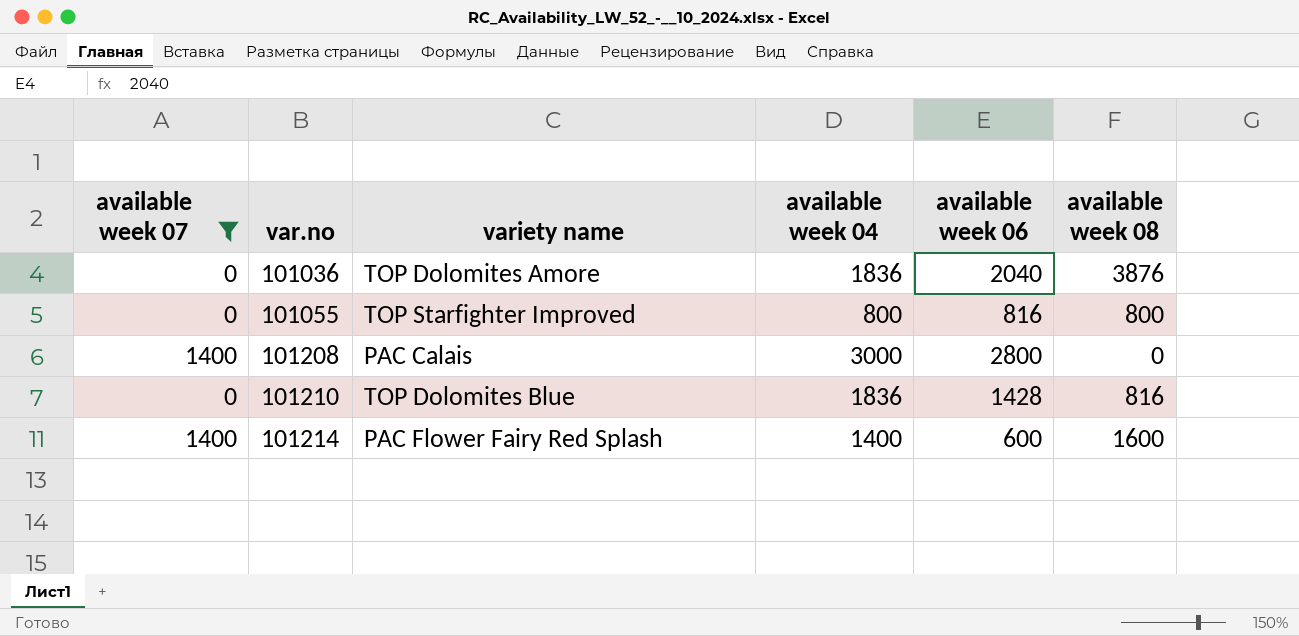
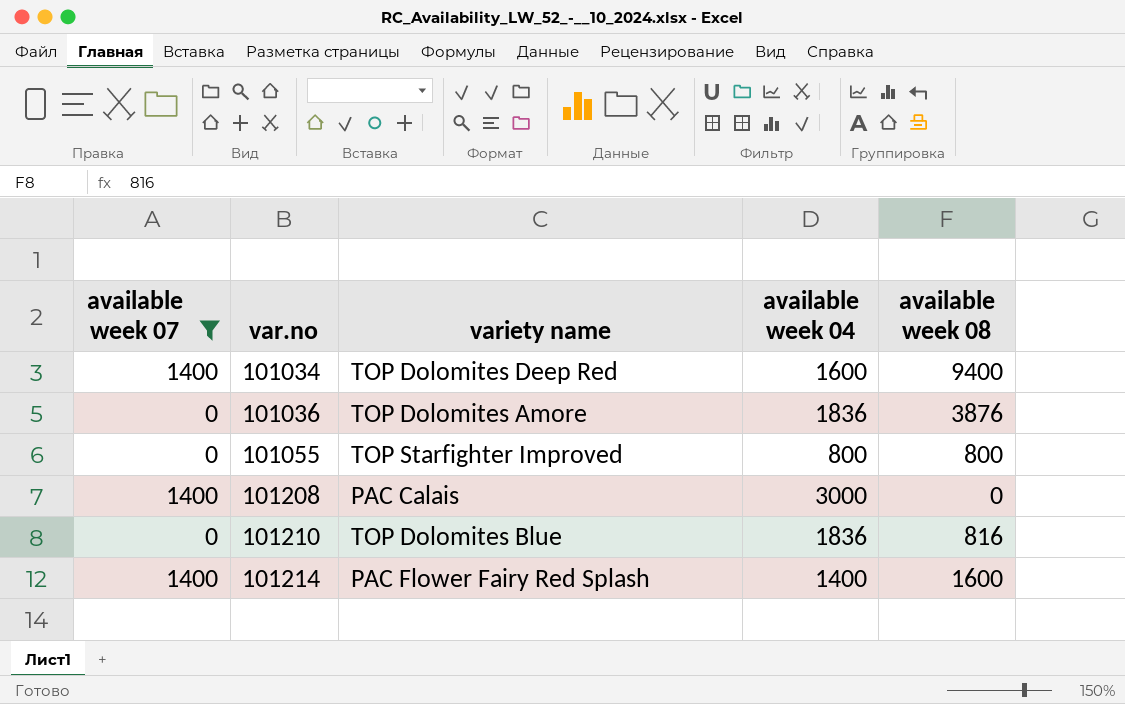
column available week 06 | position: 5 -> none
row 101034: none -> 1400 | TOP Dolomites Deep Red | 1600 | 9400

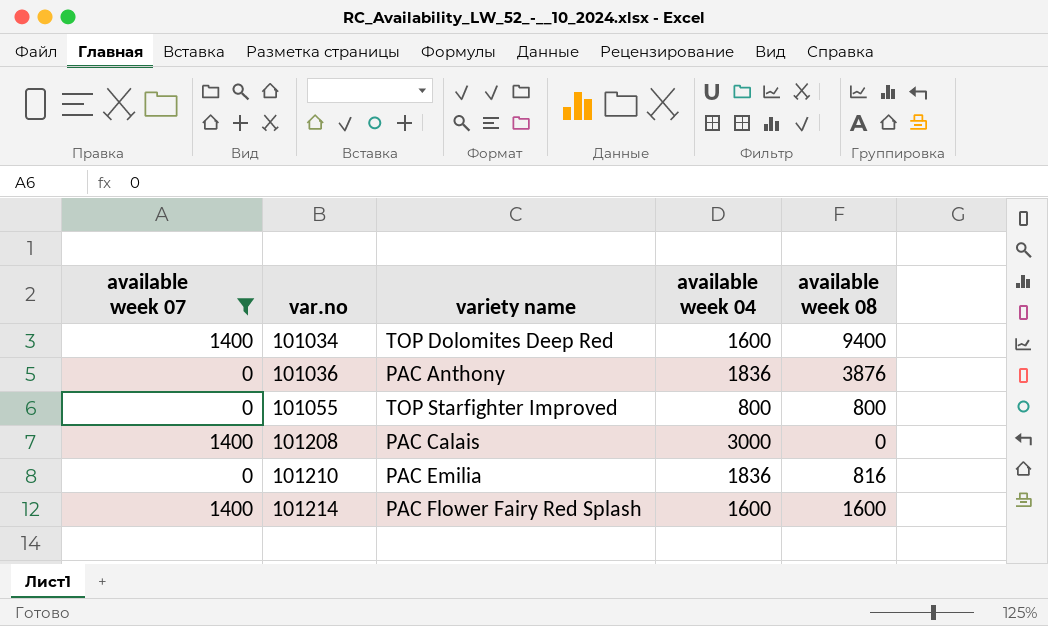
101036 | variety name: TOP Dolomites Amore -> PAC Anthony
101210 | variety name: TOP Dolomites Blue -> PAC Emilia
101214 | available week 04: 1400 -> 1600

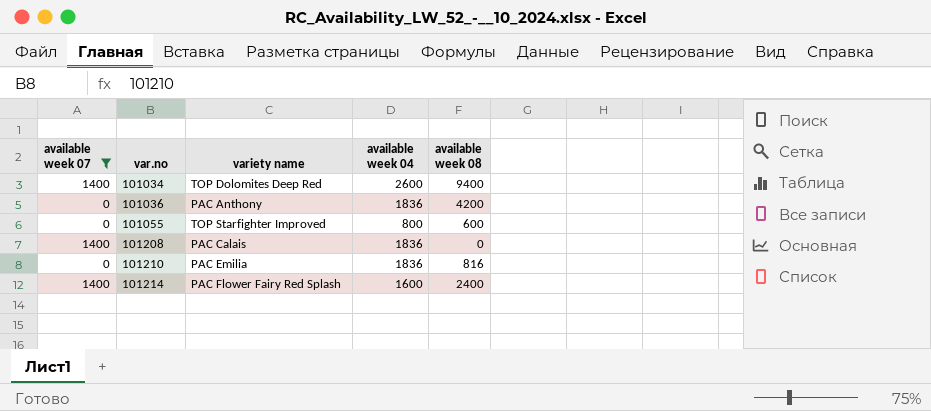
101034 | available week 04: 1600 -> 2600
101036 | available week 08: 3876 -> 4200
101055 | available week 08: 800 -> 600
101208 | available week 04: 3000 -> 1836
101214 | available week 08: 1600 -> 2400

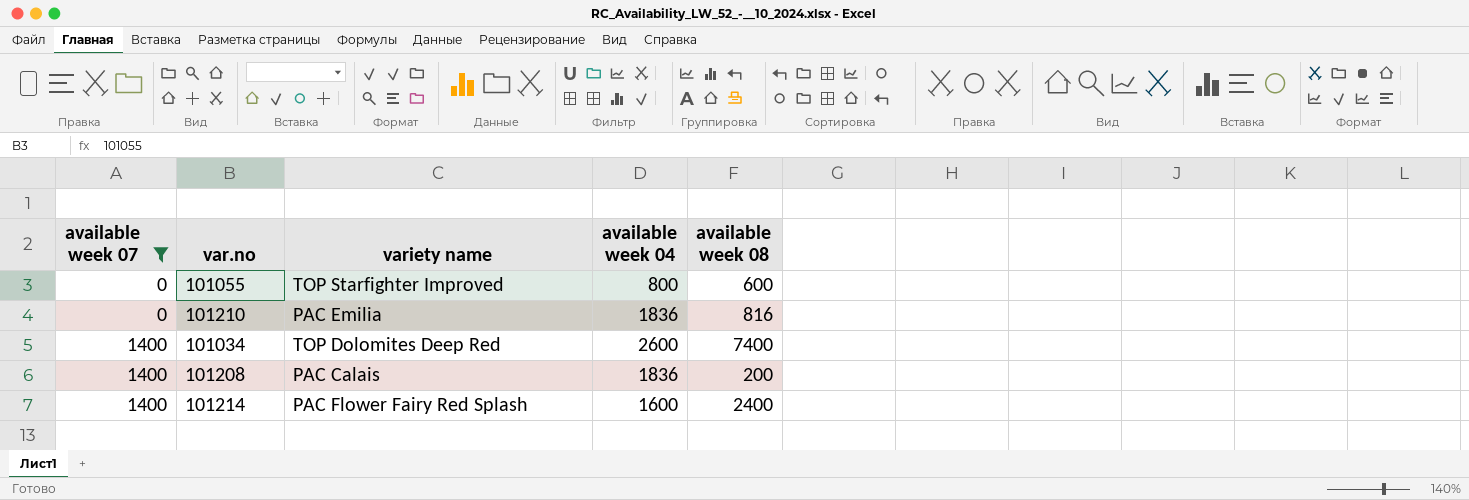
row order: var.no ascending -> available week 07 ascending
row 101036: 0 | PAC Anthony | 1836 | 4200 -> none
101034 | available week 08: 9400 -> 7400
101208 | available week 08: 0 -> 200

